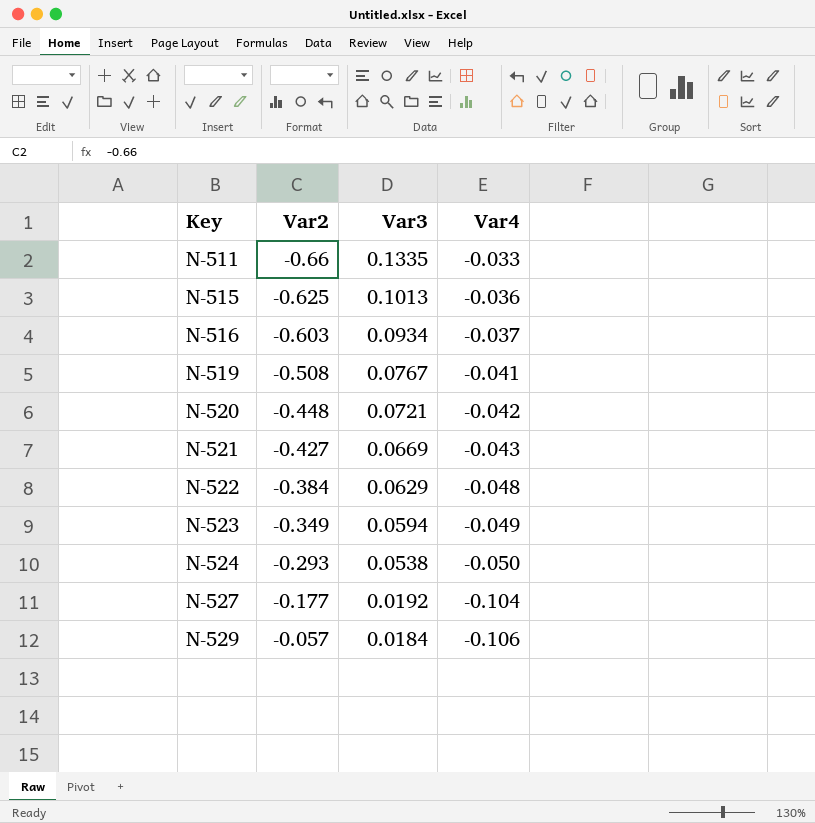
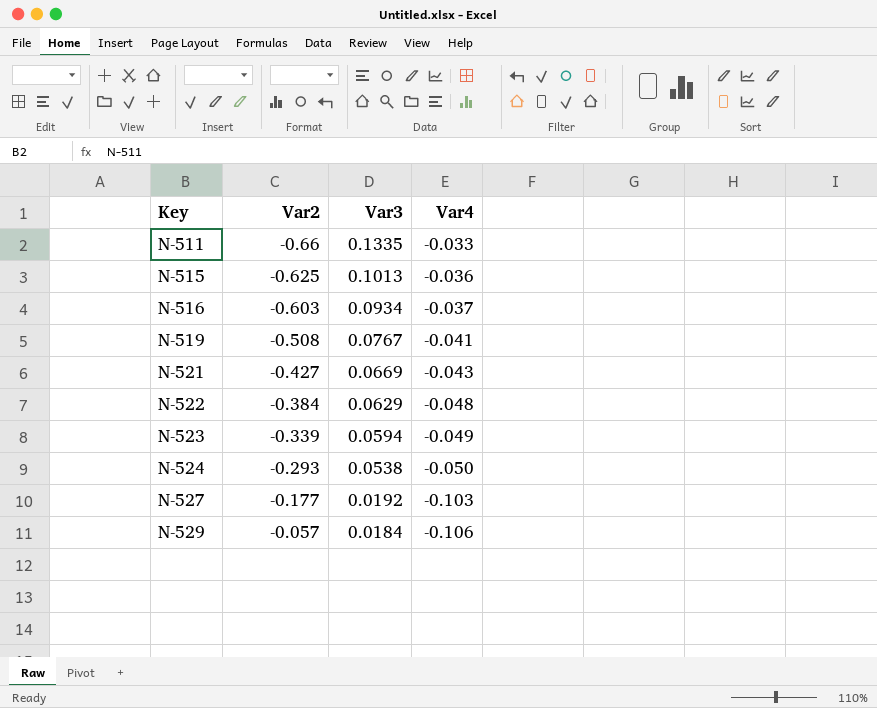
row N-520: -0.448 | 0.0721 | -0.042 -> none
N-523 | Var2: -0.349 -> -0.339
N-527 | Var4: -0.104 -> -0.103

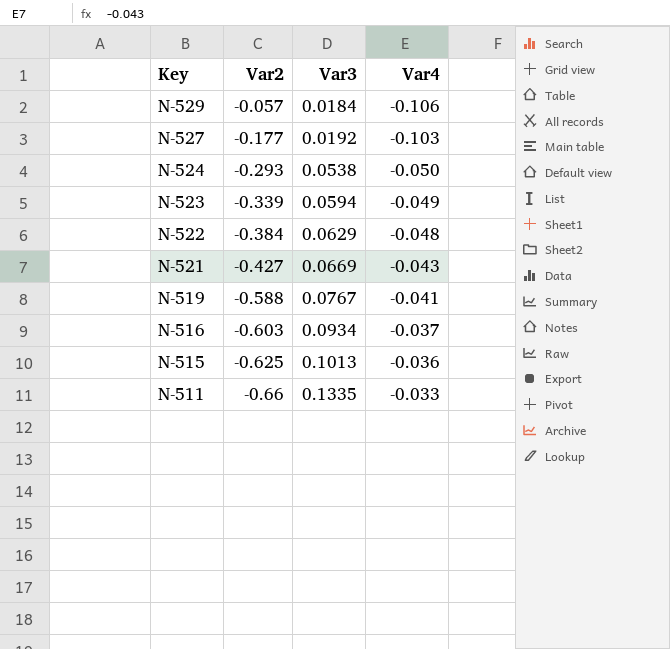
row order: Key ascending -> Key descending
N-519 | Var2: -0.508 -> -0.588

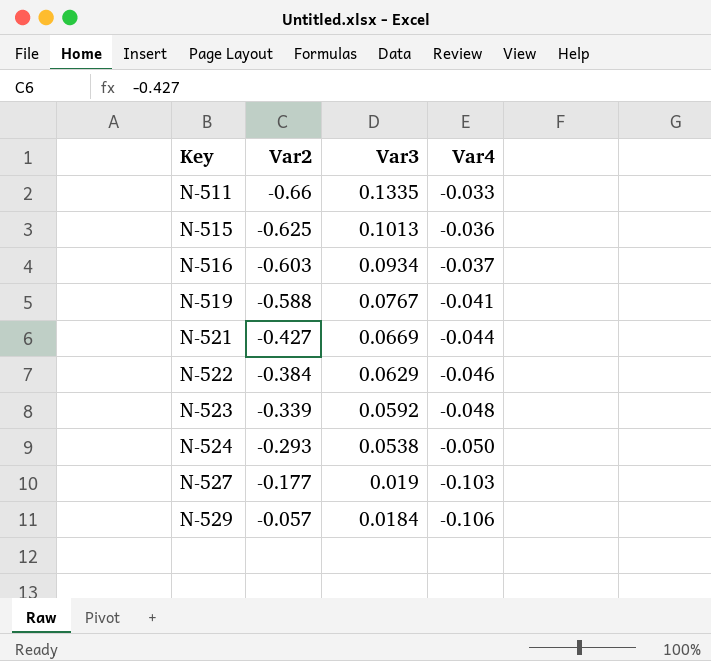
row order: Key descending -> Key ascending
N-521 | Var4: -0.043 -> -0.044
N-522 | Var4: -0.048 -> -0.046
N-523 | Var3: 0.0594 -> 0.0592
N-523 | Var4: -0.049 -> -0.048
N-527 | Var3: 0.0192 -> 0.019

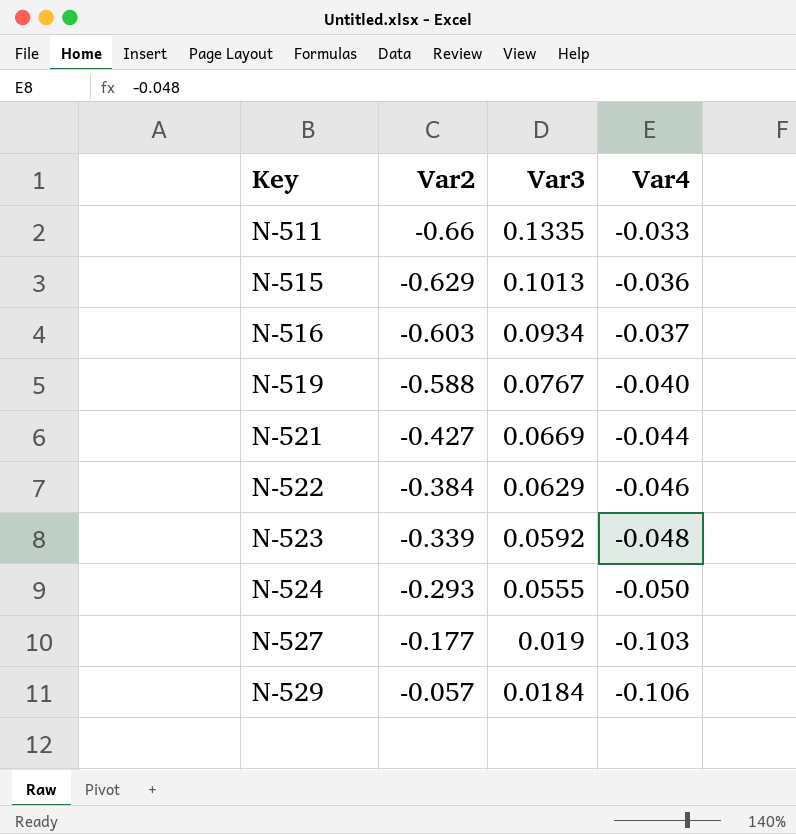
N-515 | Var2: -0.625 -> -0.629
N-519 | Var4: -0.041 -> -0.040
N-524 | Var3: 0.0538 -> 0.0555

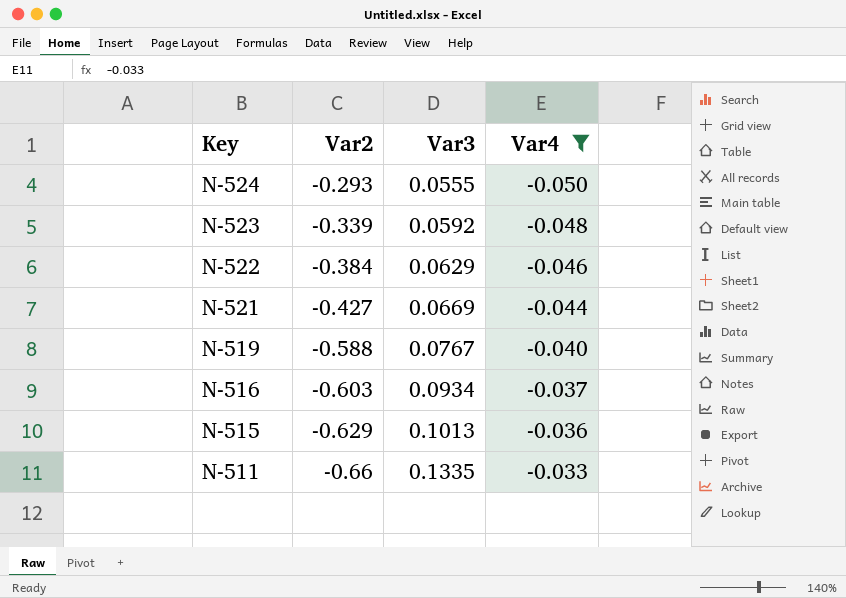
filter: none -> Var4 >= -0.050
row order: Key ascending -> Key descending

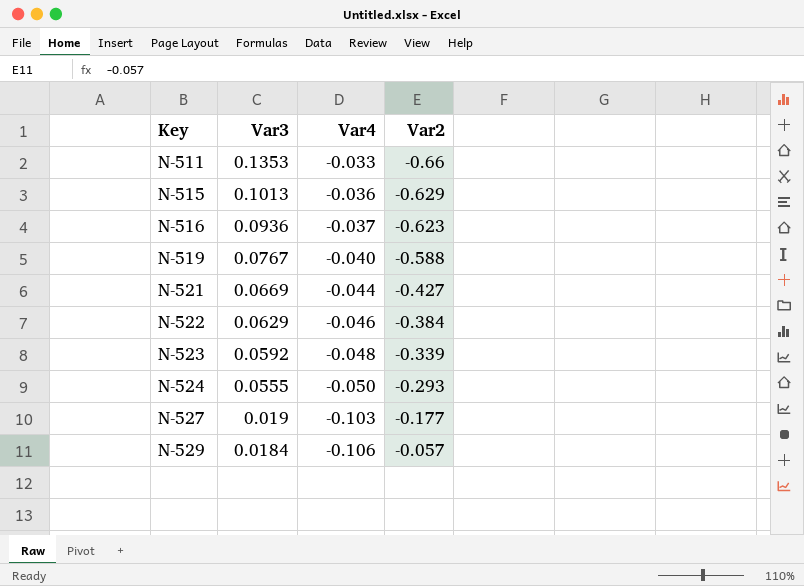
filter: Var4 >= -0.050 -> none
row order: Key descending -> Key ascending
column Var2 | position: 2 -> 4
N-511 | Var3: 0.1335 -> 0.1353
N-516 | Var3: 0.0934 -> 0.0936
N-516 | Var2: -0.603 -> -0.623

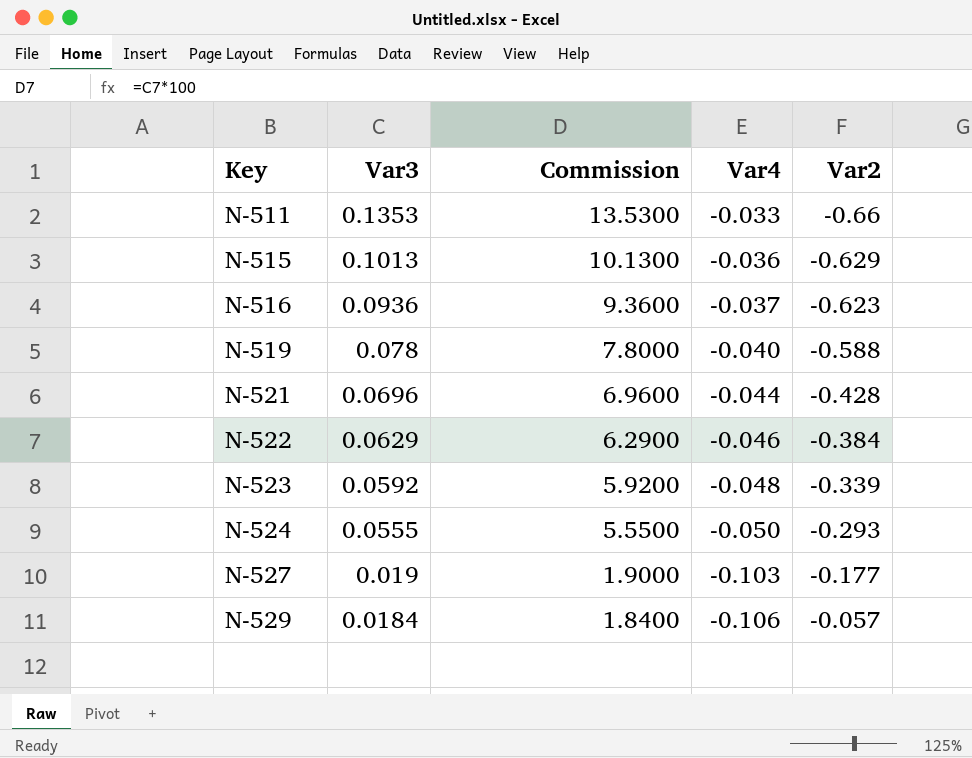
column Commission | formula: none -> [Var3] * 100
N-519 | Var3: 0.0767 -> 0.078
N-521 | Var3: 0.0669 -> 0.0696
N-521 | Var2: -0.427 -> -0.428

